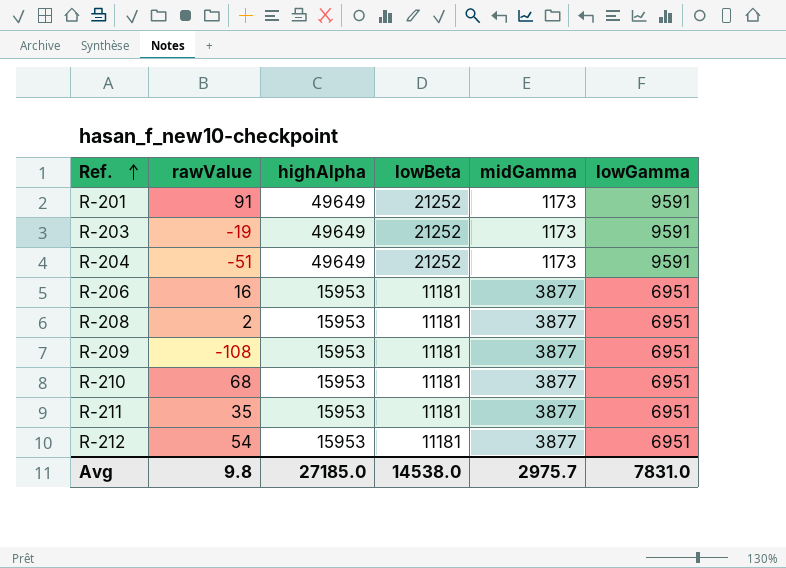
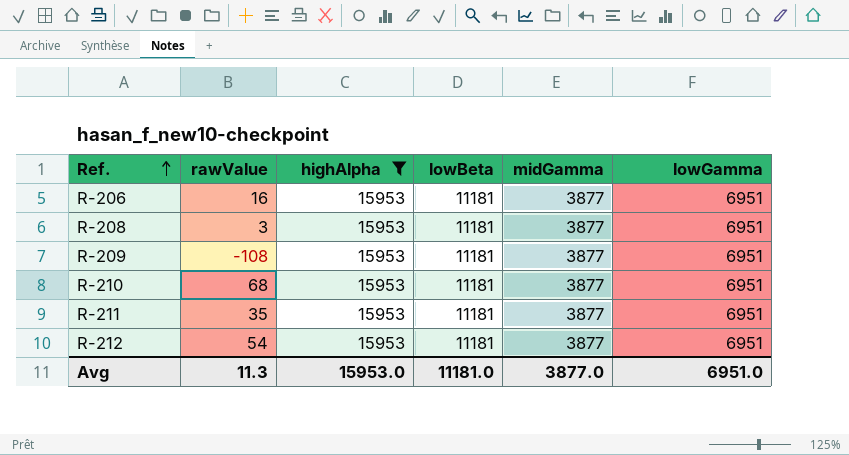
filter: none -> highAlpha = 15953
R-208 | rawValue: 2 -> 3
Avg | rawValue: 9.8 -> 11.3
Avg | highAlpha: 27185.0 -> 15953.0
Avg | lowBeta: 14538.0 -> 11181.0
Avg | midGamma: 2975.7 -> 3877.0
Avg | lowGamma: 7831.0 -> 6951.0

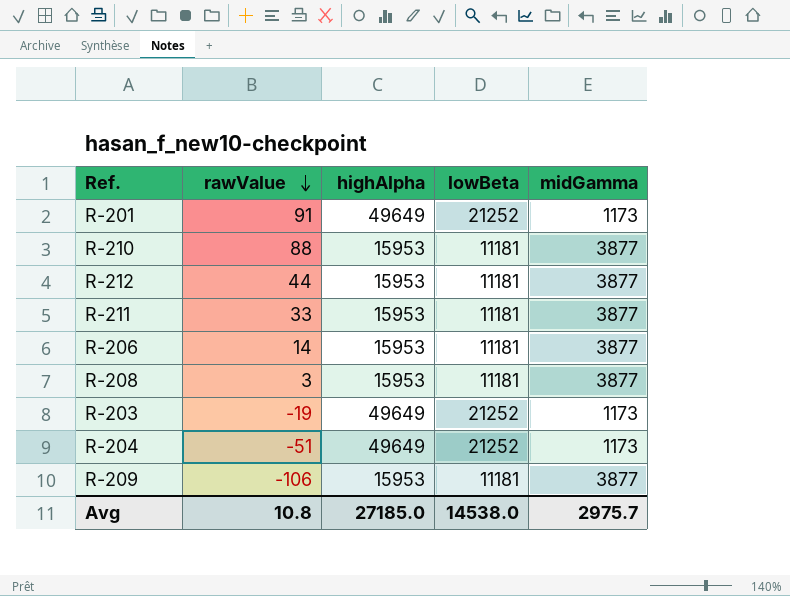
filter: highAlpha = 15953 -> none
row order: Ref. ascending -> rawValue descending
column lowGamma | position: 6 -> none
R-210 | rawValue: 68 -> 88
R-212 | rawValue: 54 -> 44
R-211 | rawValue: 35 -> 33
R-206 | rawValue: 16 -> 14
R-209 | rawValue: -108 -> -106
Avg | rawValue: 11.3 -> 10.8
Avg | highAlpha: 15953.0 -> 27185.0
Avg | lowBeta: 11181.0 -> 14538.0
Avg | midGamma: 3877.0 -> 2975.7

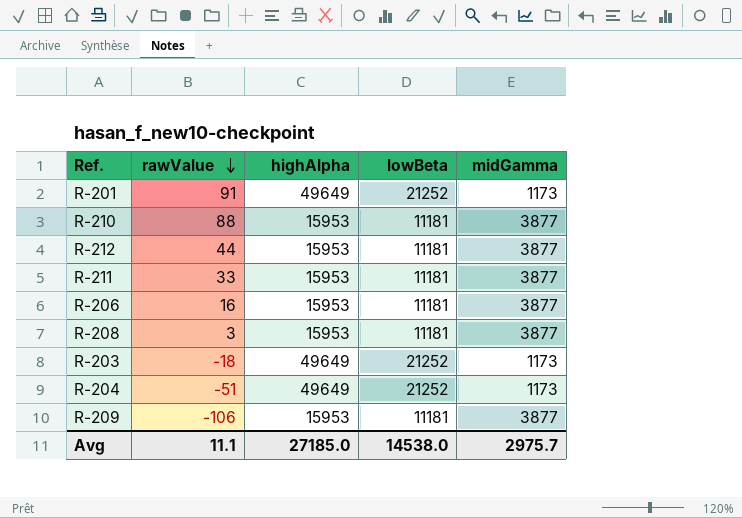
R-206 | rawValue: 14 -> 16
R-203 | rawValue: -19 -> -18
Avg | rawValue: 10.8 -> 11.1

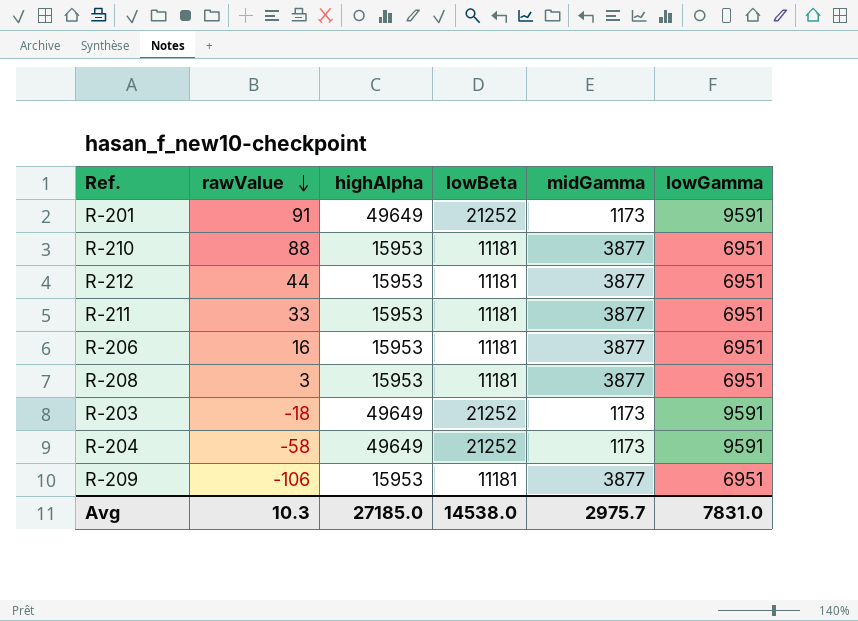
column lowGamma | position: none -> 6
R-204 | rawValue: -51 -> -58
Avg | rawValue: 11.1 -> 10.3

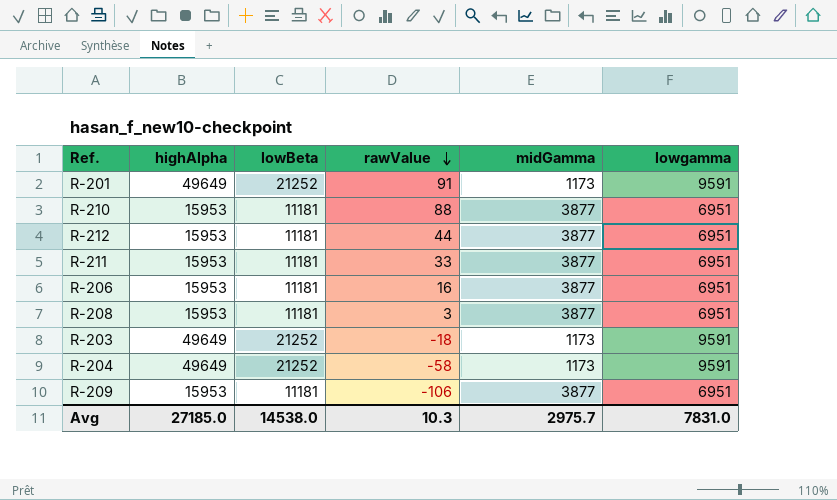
column rawValue | position: 2 -> 4
column name: lowGamma -> lowgamma

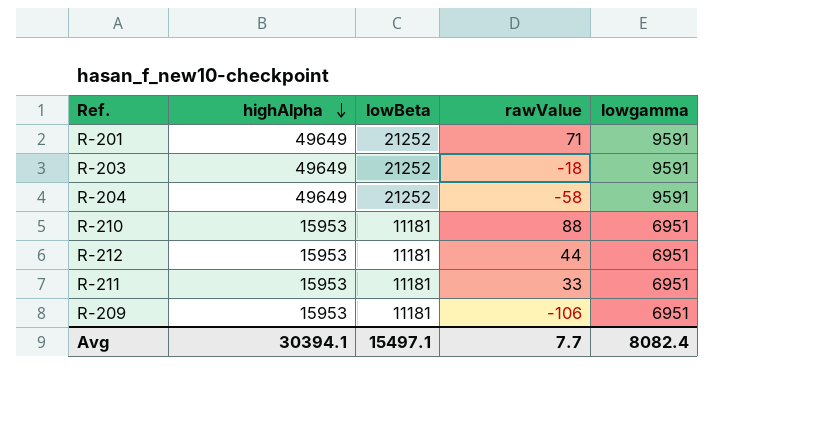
row order: rawValue descending -> highAlpha descending
column midGamma | position: 5 -> none
row R-206: 15953 | 11181 | 16 | 3877 | 6951 -> none
row R-208: 15953 | 11181 | 3 | 3877 | 6951 -> none
R-201 | rawValue: 91 -> 71
Avg | highAlpha: 27185.0 -> 30394.1
Avg | lowBeta: 14538.0 -> 15497.1
Avg | rawValue: 10.3 -> 7.7
Avg | lowgamma: 7831.0 -> 8082.4

